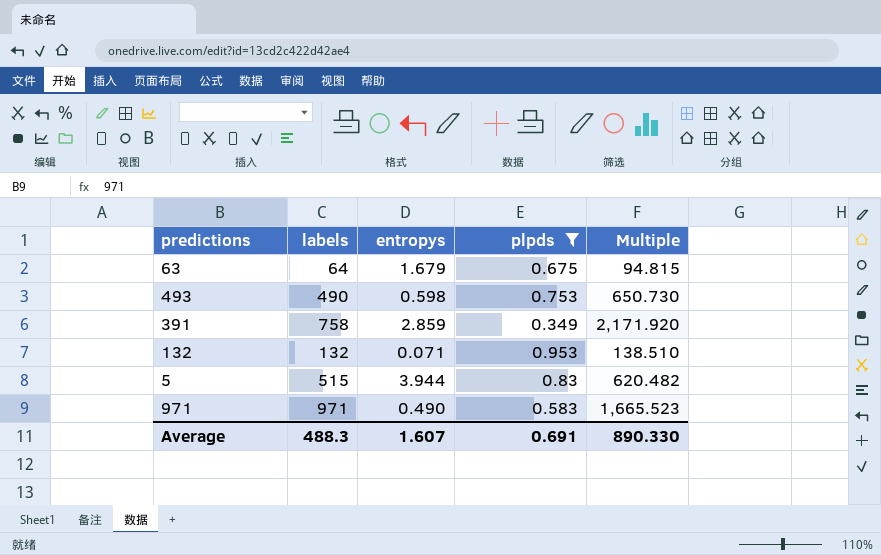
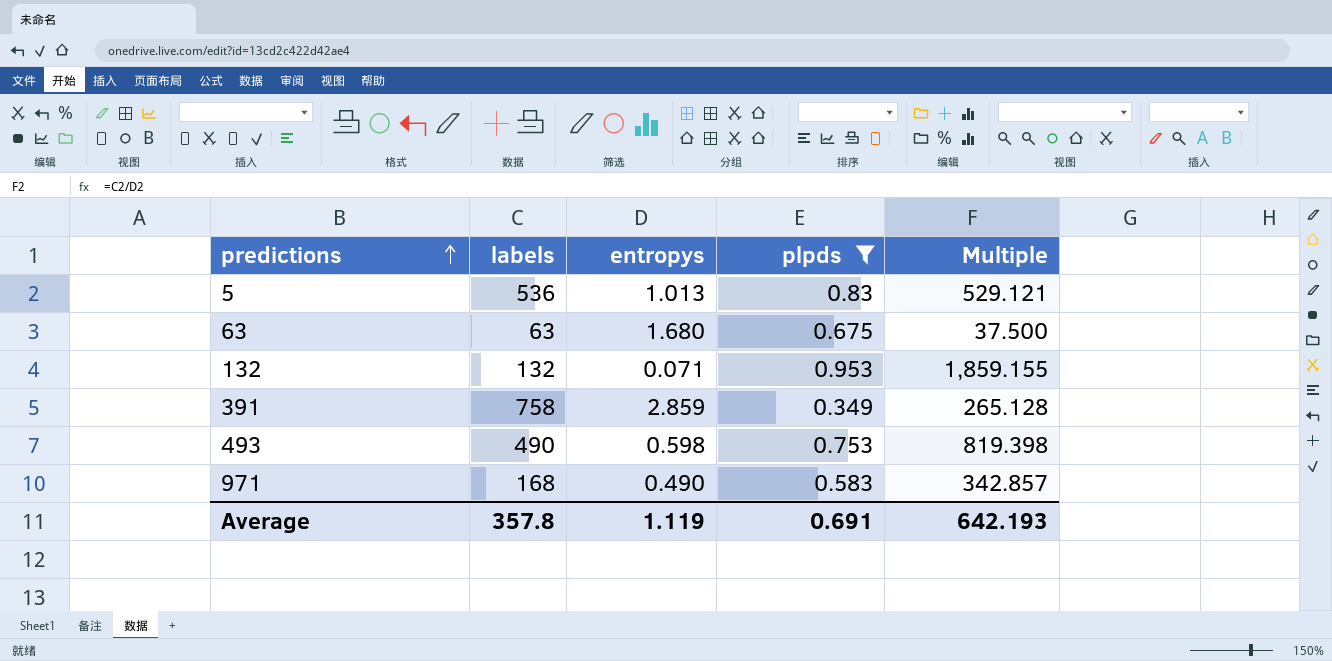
row order: none -> predictions ascending
column Multiple | formula: [labels] / [plpds] -> [labels] / [entropys]
5 | labels: 515 -> 536
5 | entropys: 3.944 -> 1.013
63 | labels: 64 -> 63
63 | entropys: 1.679 -> 1.680
971 | labels: 971 -> 168
Average | labels: 488.3 -> 357.8
Average | entropys: 1.607 -> 1.119
Average | Multiple: 890.330 -> 642.193

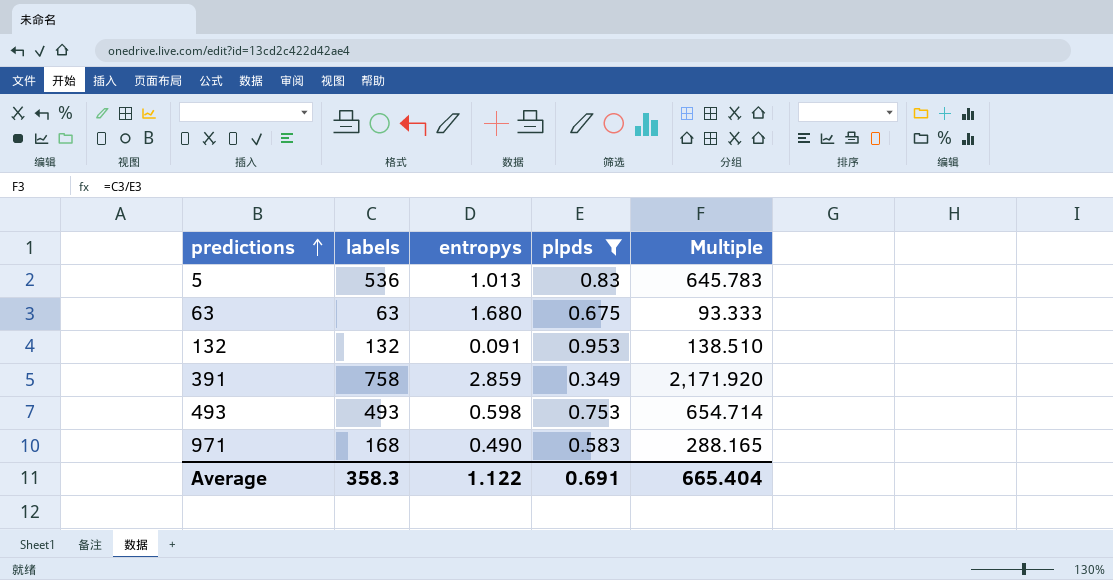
column Multiple | formula: [labels] / [entropys] -> [labels] / [plpds]
132 | entropys: 0.071 -> 0.091
493 | labels: 490 -> 493
Average | labels: 357.8 -> 358.3
Average | entropys: 1.119 -> 1.122
Average | Multiple: 642.193 -> 665.404

